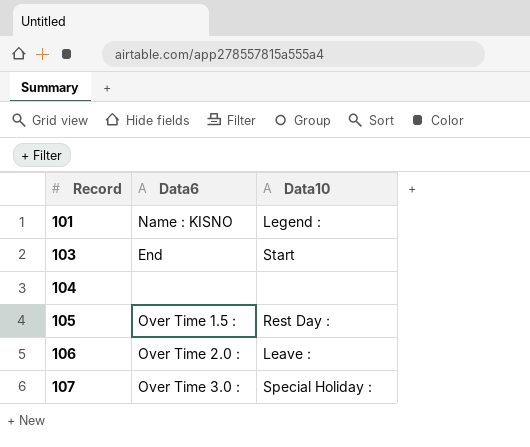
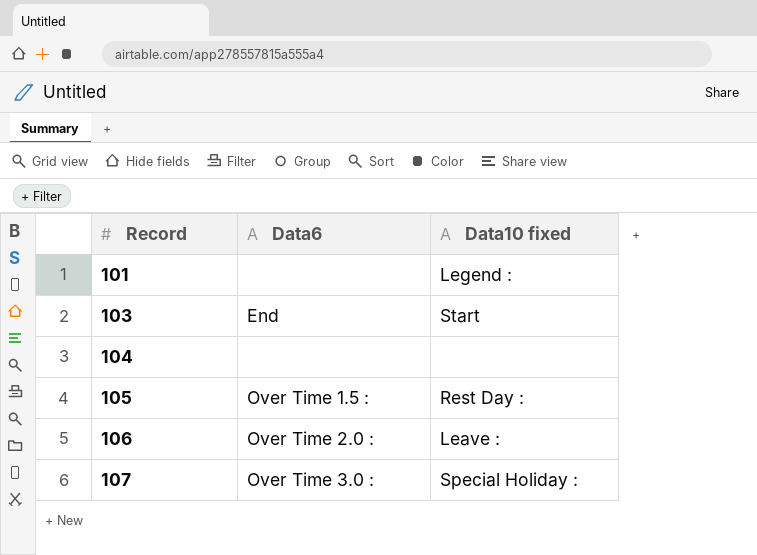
column name: Data10 -> Data10 fixed
101 | Data6: Name : KISNO -> none

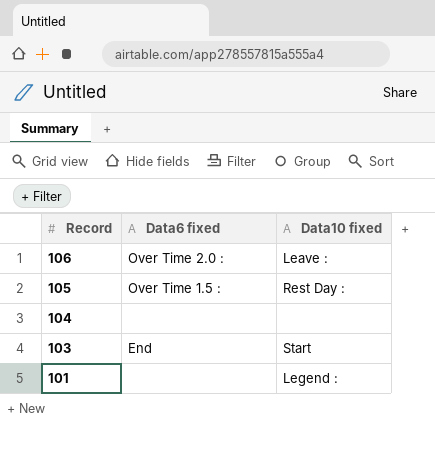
row order: Record ascending -> Record descending
column name: Data6 -> Data6 fixed
row 107: Over Time 3.0 : | Special Holiday : -> none

